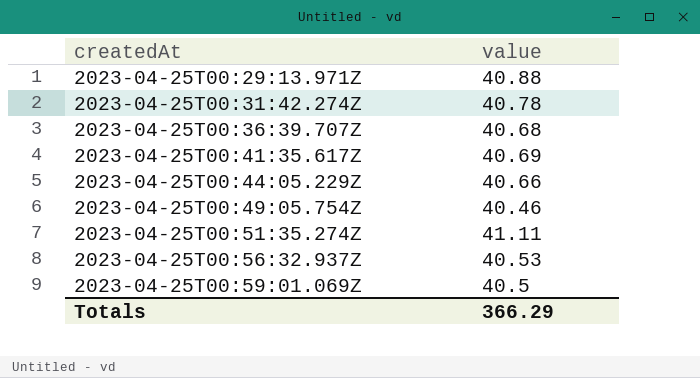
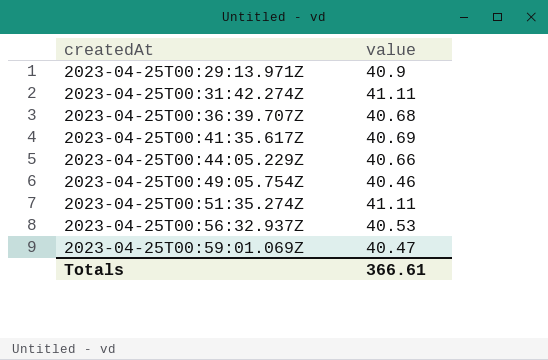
2023-04-25T00:29:13.971Z | value: 40.88 -> 40.9
2023-04-25T00:31:42.274Z | value: 40.78 -> 41.11
2023-04-25T00:59:01.069Z | value: 40.5 -> 40.47
Totals | value: 366.29 -> 366.61

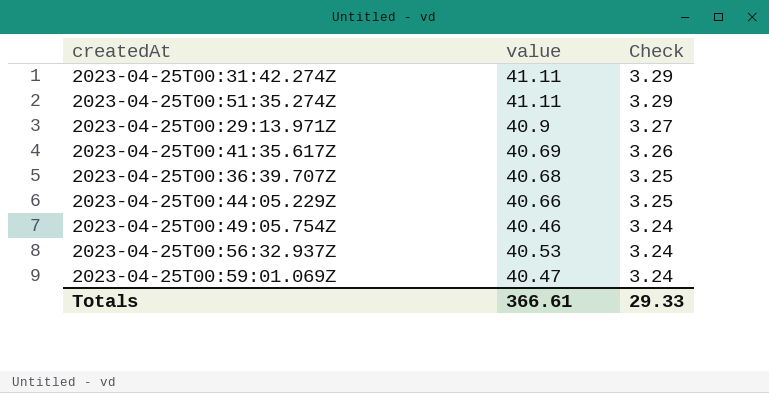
row order: createdAt ascending -> Check descending
column Check | formula: none -> [value] * 0.08

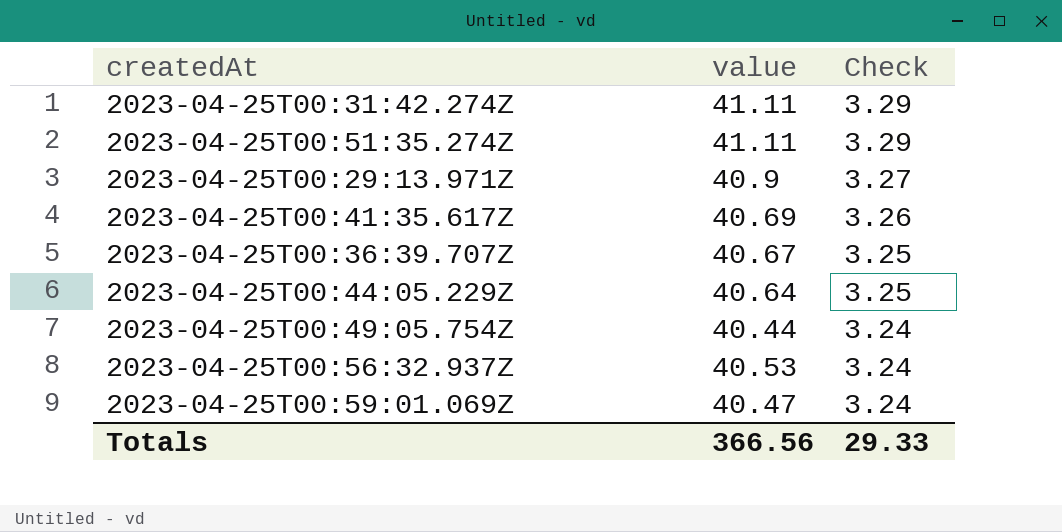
2023-04-25T00:36:39.707Z | value: 40.68 -> 40.67
2023-04-25T00:44:05.229Z | value: 40.66 -> 40.64
2023-04-25T00:49:05.754Z | value: 40.46 -> 40.44
Totals | value: 366.61 -> 366.56

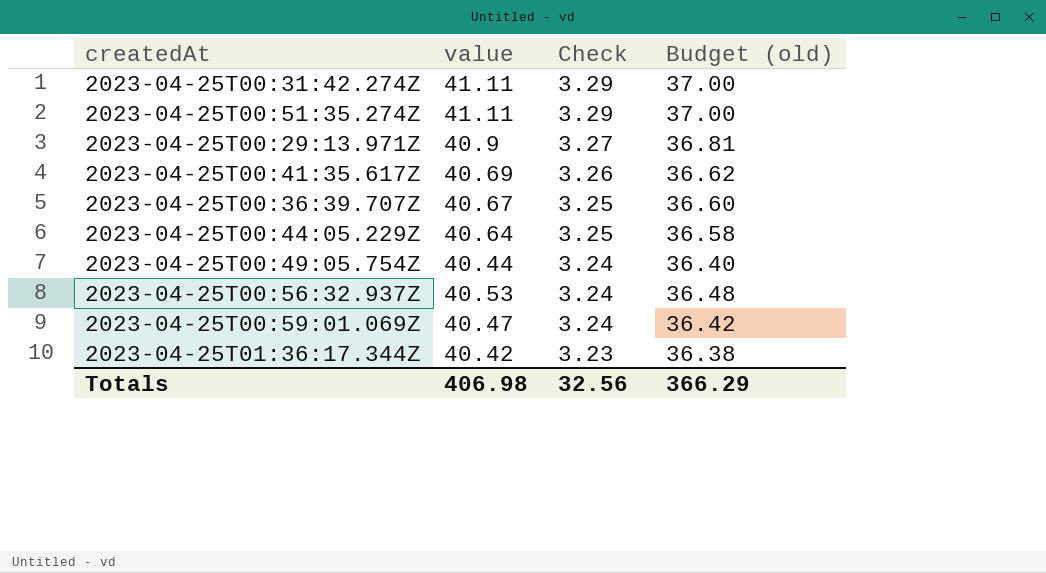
column Budget (old) | formula: none -> [value] * 0.9
row 2023-04-25T01:36:17.344Z: none -> 40.42 | 3.23 | 36.38
Totals | value: 366.56 -> 406.98
Totals | Check: 29.33 -> 32.56

